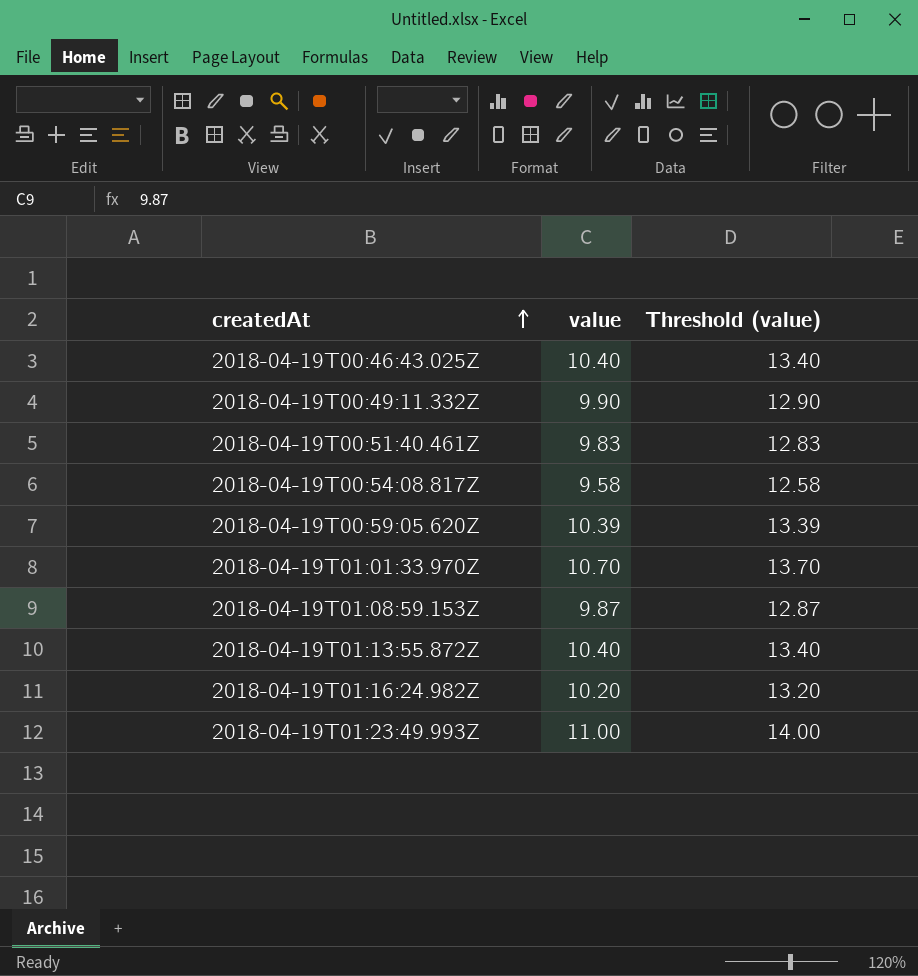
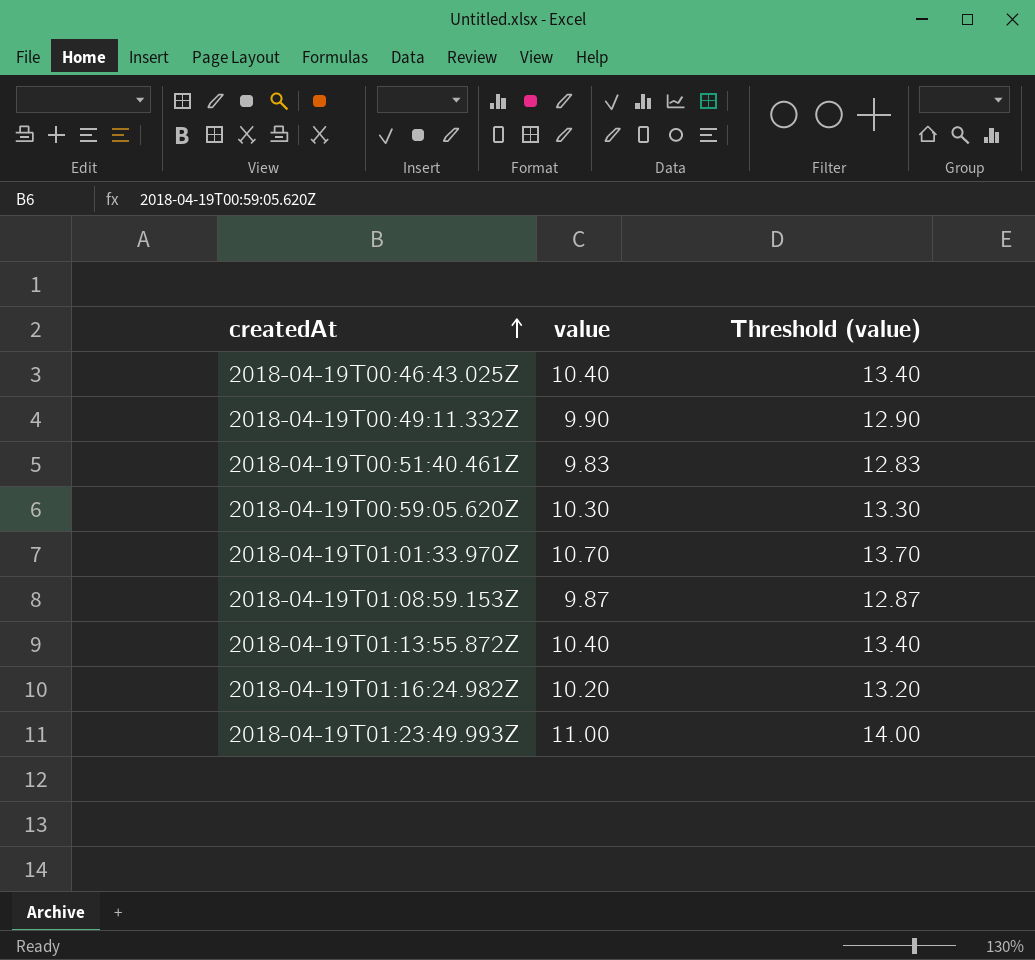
row 2018-04-19T00:54:08.817Z: 9.58 | 12.58 -> none
2018-04-19T00:59:05.620Z | value: 10.39 -> 10.30
2018-04-19T00:59:05.620Z | Threshold (value): 13.39 -> 13.30

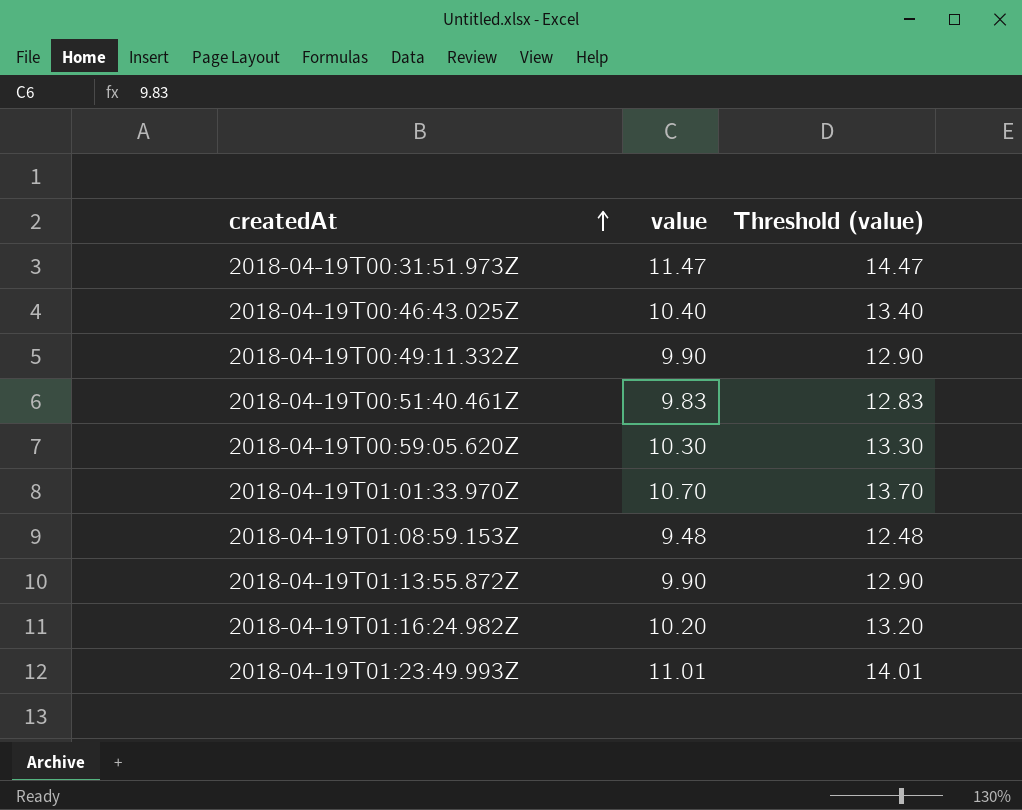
row 2018-04-19T00:31:51.973Z: none -> 11.47 | 14.47
2018-04-19T01:08:59.153Z | value: 9.87 -> 9.48
2018-04-19T01:08:59.153Z | Threshold (value): 12.87 -> 12.48
2018-04-19T01:13:55.872Z | value: 10.40 -> 9.90
2018-04-19T01:13:55.872Z | Threshold (value): 13.40 -> 12.90
2018-04-19T01:23:49.993Z | value: 11.00 -> 11.01
2018-04-19T01:23:49.993Z | Threshold (value): 14.00 -> 14.01

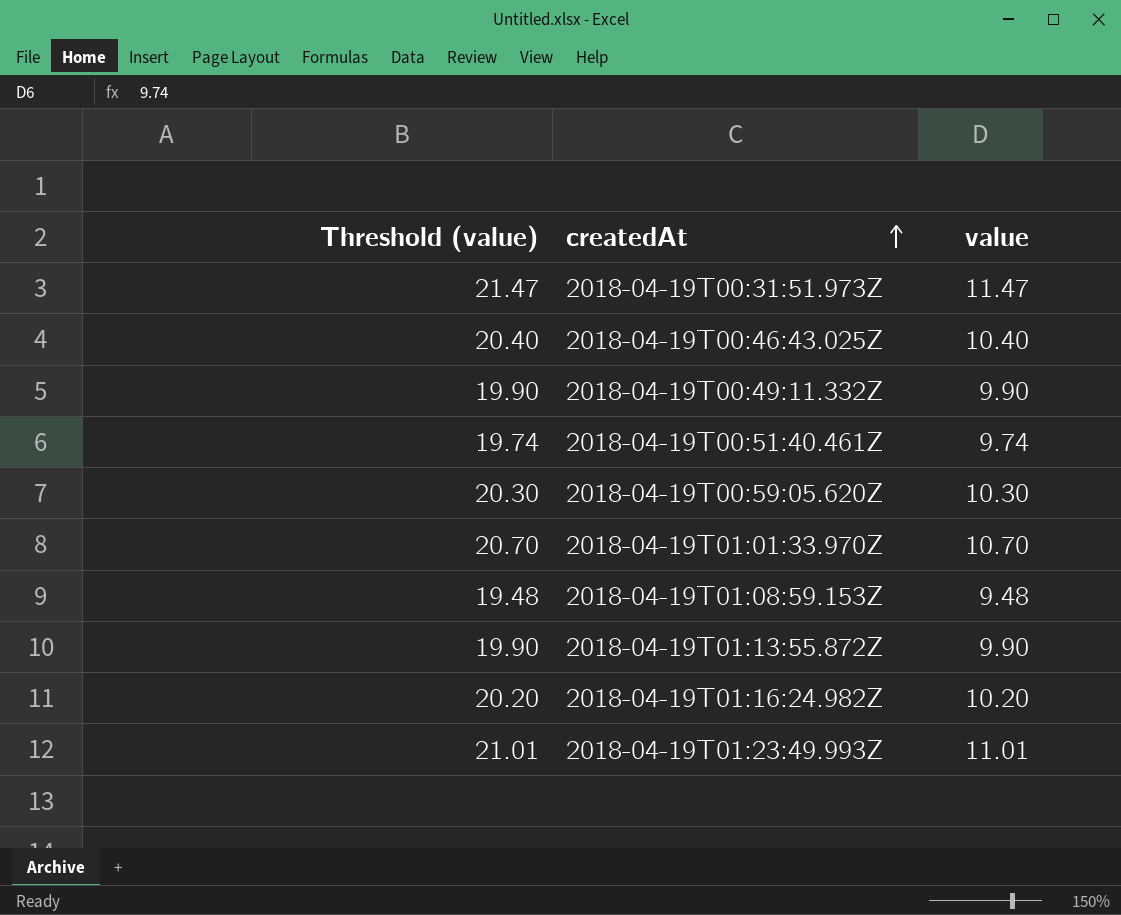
column Threshold (value) | formula: [value] + 3 -> [value] + 10
column Threshold (value) | position: 3 -> 1
2018-04-19T00:51:40.461Z | value: 9.83 -> 9.74

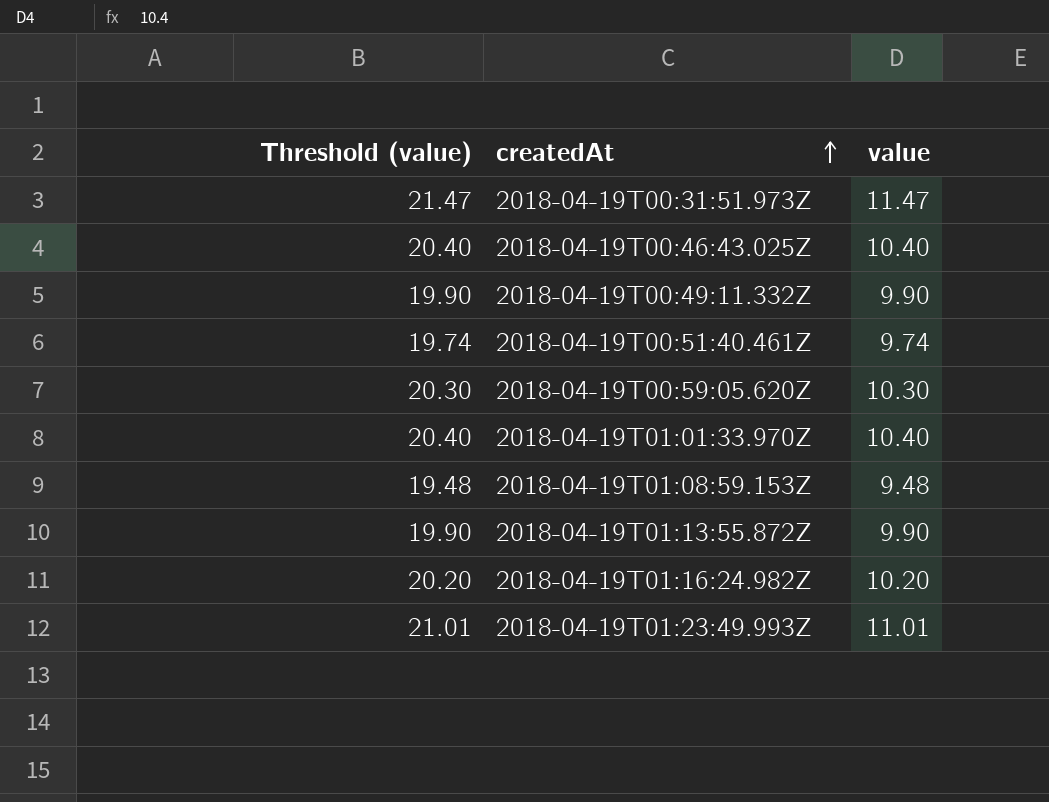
2018-04-19T01:01:33.970Z | Threshold (value): 20.70 -> 20.40
2018-04-19T01:01:33.970Z | value: 10.70 -> 10.40

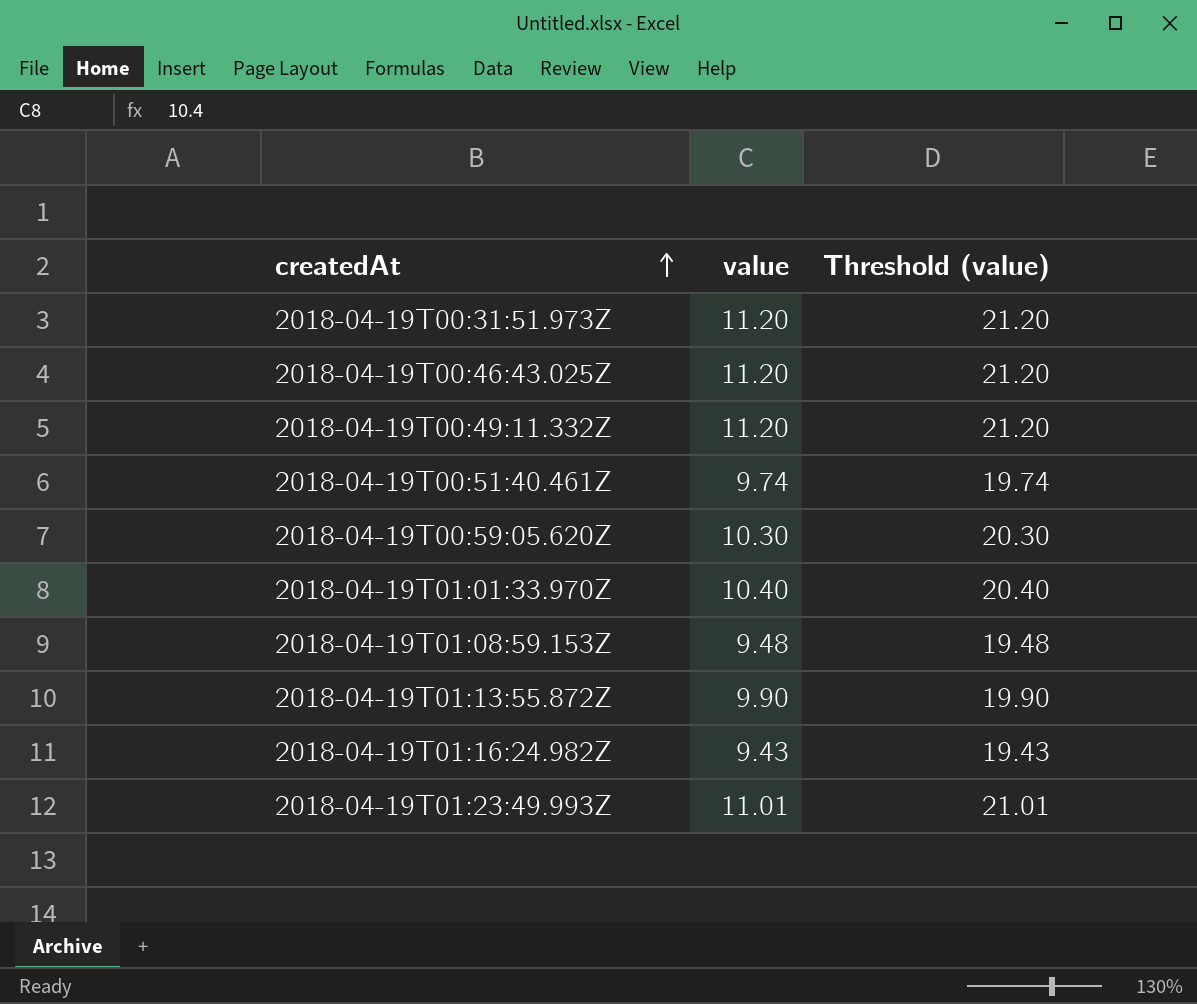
column Threshold (value) | position: 1 -> 3
2018-04-19T00:31:51.973Z | value: 11.47 -> 11.20
2018-04-19T00:31:51.973Z | Threshold (value): 21.47 -> 21.20
2018-04-19T00:46:43.025Z | value: 10.40 -> 11.20
2018-04-19T00:46:43.025Z | Threshold (value): 20.40 -> 21.20
2018-04-19T00:49:11.332Z | value: 9.90 -> 11.20
2018-04-19T00:49:11.332Z | Threshold (value): 19.90 -> 21.20
2018-04-19T01:16:24.982Z | value: 10.20 -> 9.43
2018-04-19T01:16:24.982Z | Threshold (value): 20.20 -> 19.43

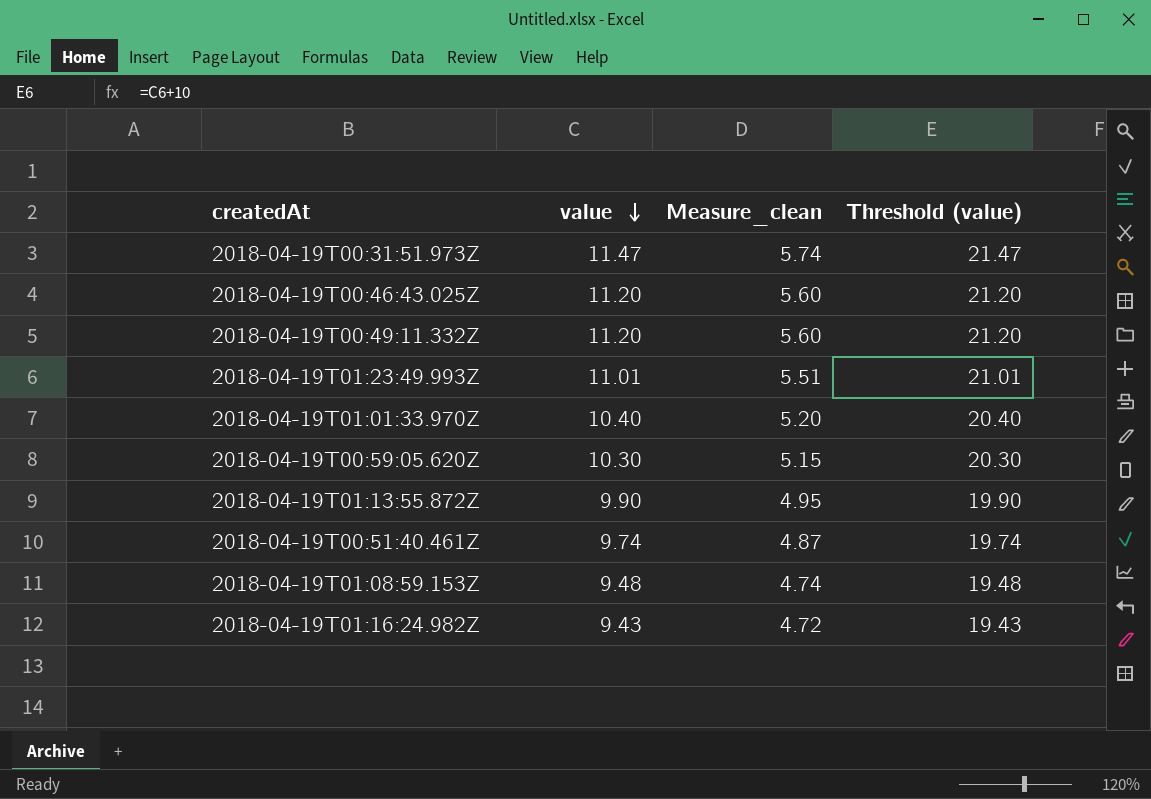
row order: createdAt ascending -> value descending
column Measure_clean | formula: none -> [value] * 0.5
2018-04-19T00:31:51.973Z | value: 11.20 -> 11.47
2018-04-19T00:31:51.973Z | Threshold (value): 21.20 -> 21.47

